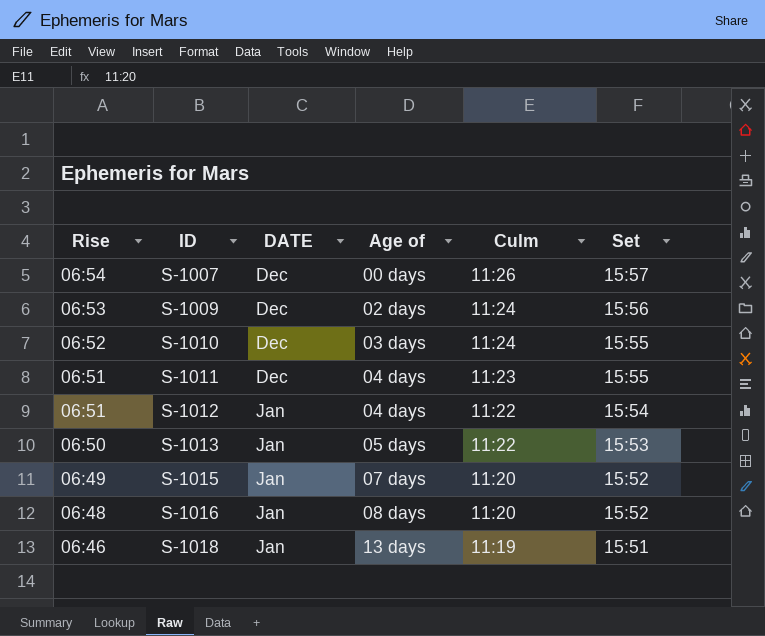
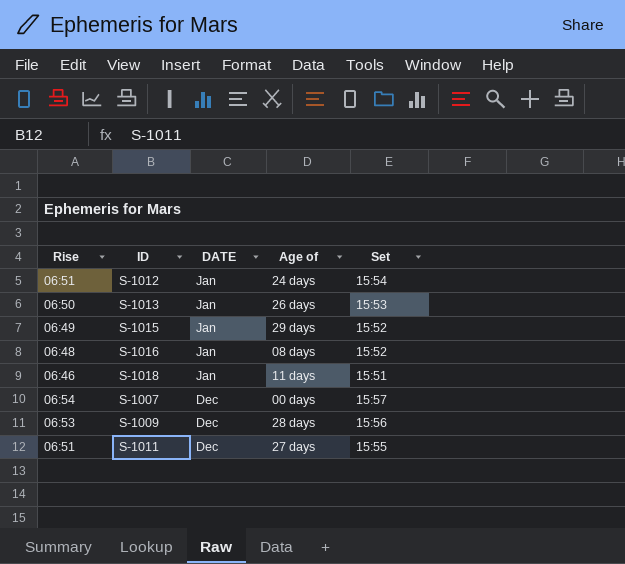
row order: Rise descending -> DATE ascending
column Culm | position: 5 -> none
row S-1010: 06:52 | Dec | 03 days | 11:24 | 15:55 -> none
S-1012 | Age of: 04 days -> 24 days
S-1013 | Age of: 05 days -> 26 days
S-1015 | Age of: 07 days -> 29 days
S-1018 | Age of: 13 days -> 11 days
S-1009 | Age of: 02 days -> 28 days
S-1011 | Age of: 04 days -> 27 days

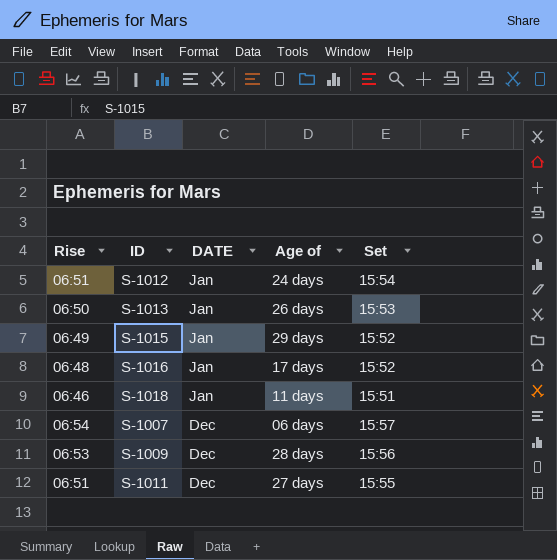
S-1016 | Age of: 08 days -> 17 days
S-1007 | Age of: 00 days -> 06 days

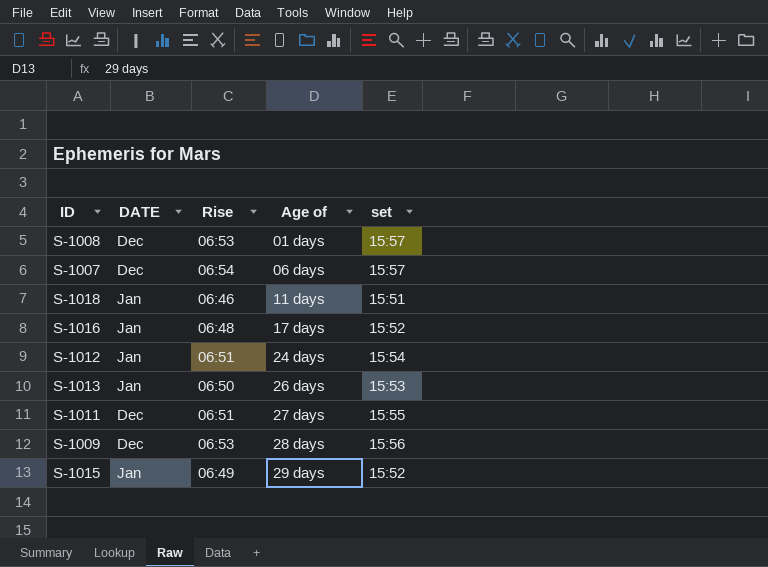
row order: DATE ascending -> Age of ascending
column Rise | position: 1 -> 3
column name: Set -> set
row S-1008: none -> Dec | 06:53 | 01 days | 15:57

